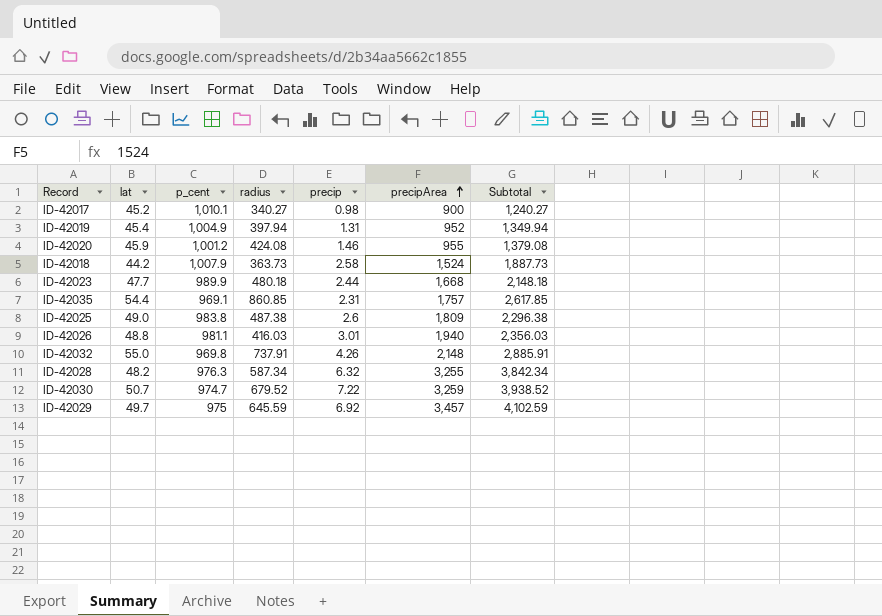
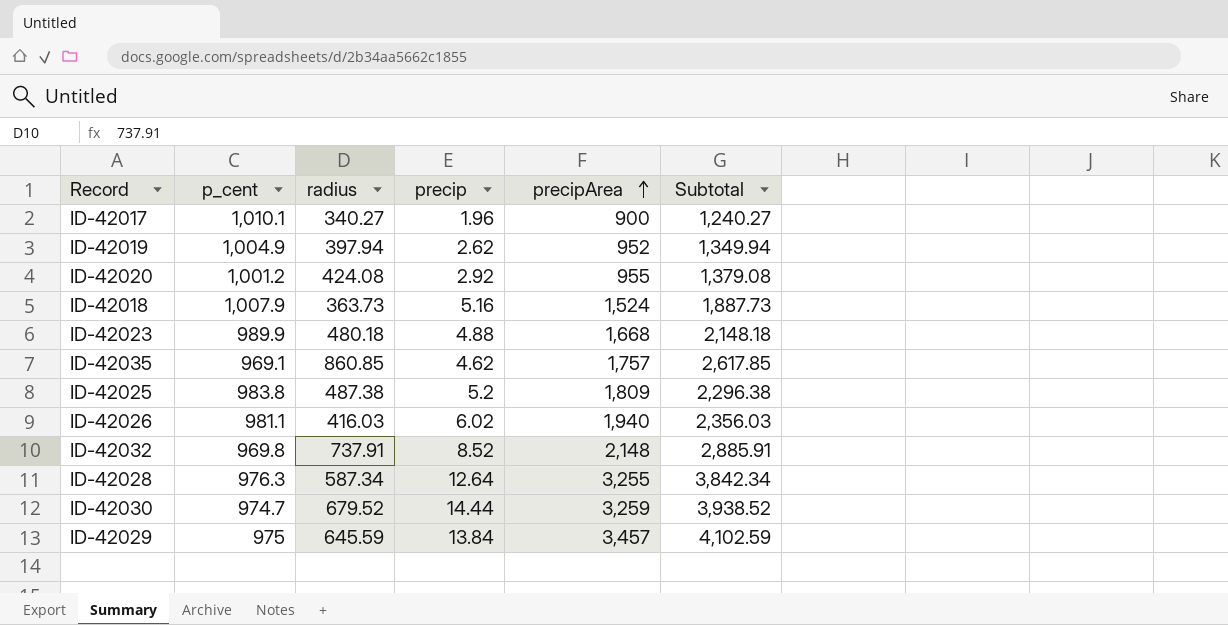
column lat | position: 2 -> none
ID-42017 | precip: 0.98 -> 1.96
ID-42019 | precip: 1.31 -> 2.62
ID-42020 | precip: 1.46 -> 2.92
ID-42018 | precip: 2.58 -> 5.16
ID-42023 | precip: 2.44 -> 4.88
ID-42035 | precip: 2.31 -> 4.62
ID-42025 | precip: 2.6 -> 5.2
ID-42026 | precip: 3.01 -> 6.02
ID-42032 | precip: 4.26 -> 8.52
ID-42028 | precip: 6.32 -> 12.64
ID-42030 | precip: 7.22 -> 14.44
ID-42029 | precip: 6.92 -> 13.84

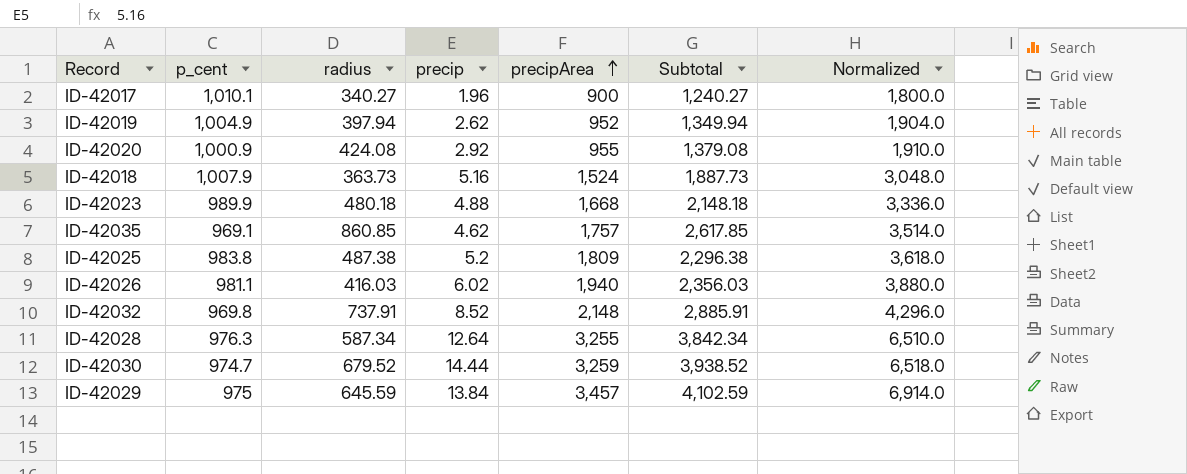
column Normalized | formula: none -> [precipArea] * 2
ID-42020 | p_cent: 1,001.2 -> 1,000.9

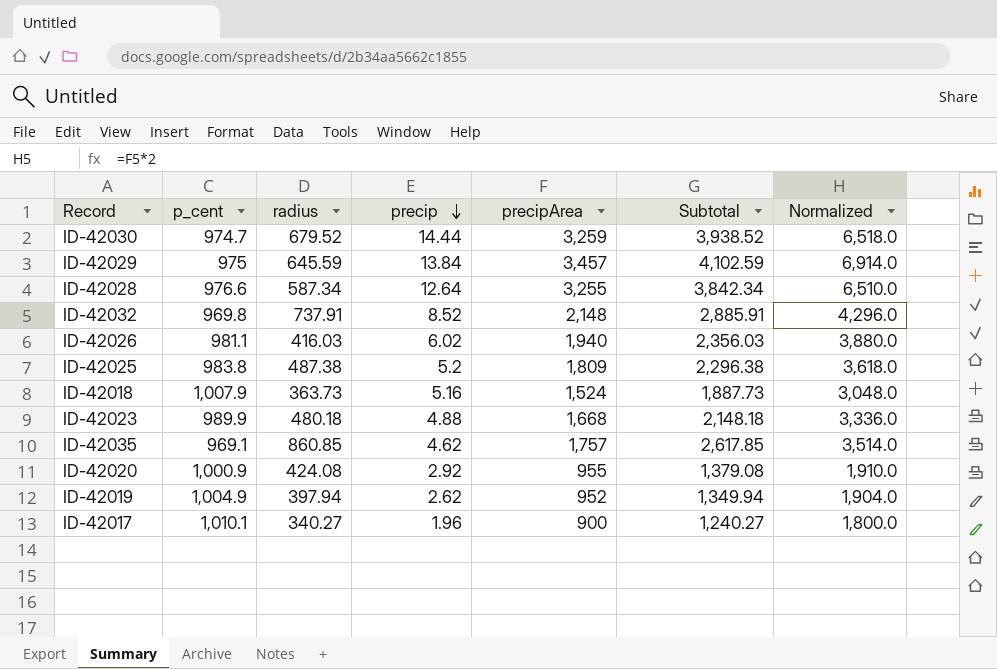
row order: precipArea ascending -> precip descending
ID-42028 | p_cent: 976.3 -> 976.6

